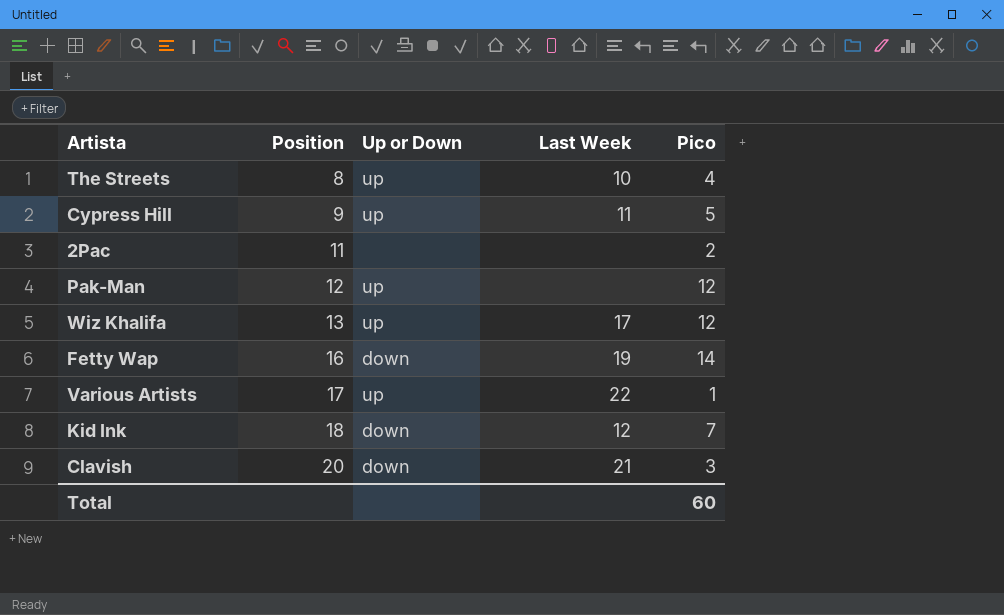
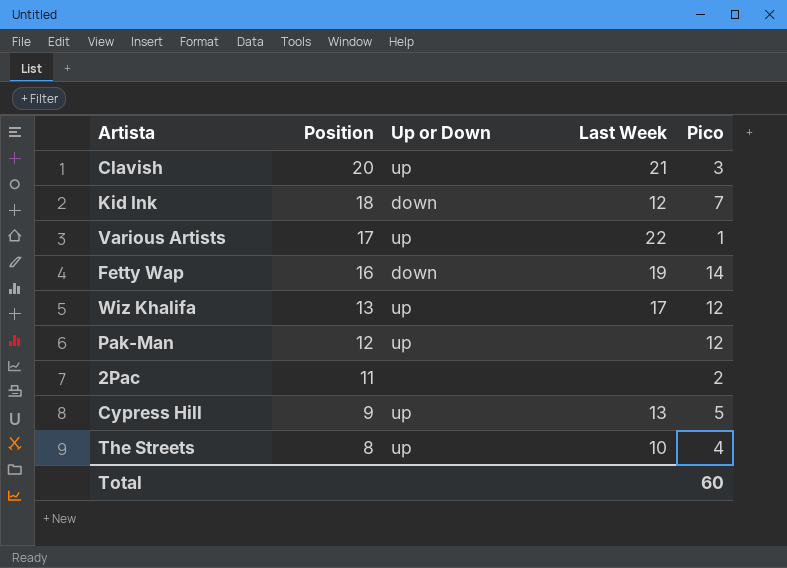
row order: Position ascending -> Position descending
Clavish | Up or Down: down -> up
Cypress Hill | Last Week: 11 -> 13

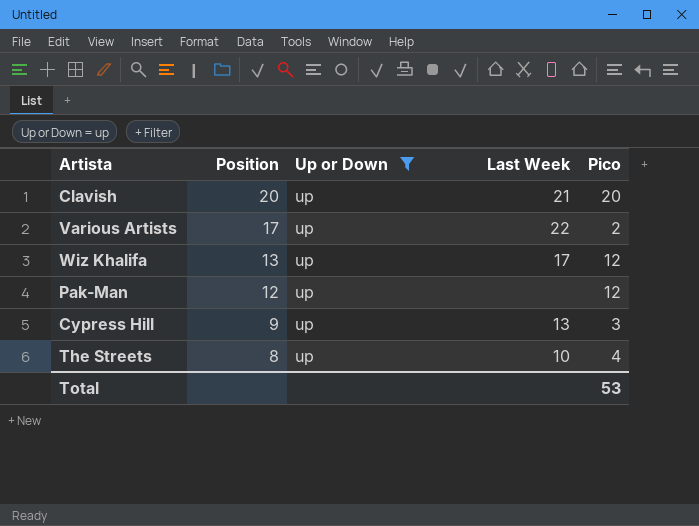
filter: none -> Up or Down = up
Clavish | Pico: 3 -> 20
Various Artists | Pico: 1 -> 2
Cypress Hill | Pico: 5 -> 3
Total | Pico: 60 -> 53

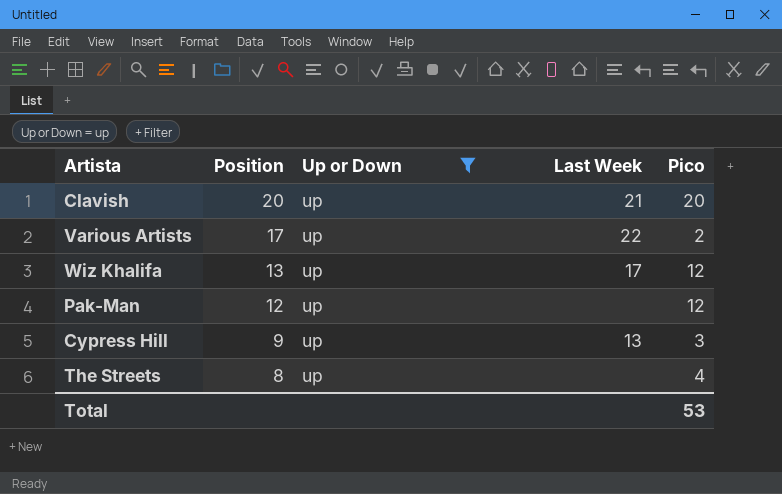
The Streets | Last Week: 10 -> none

